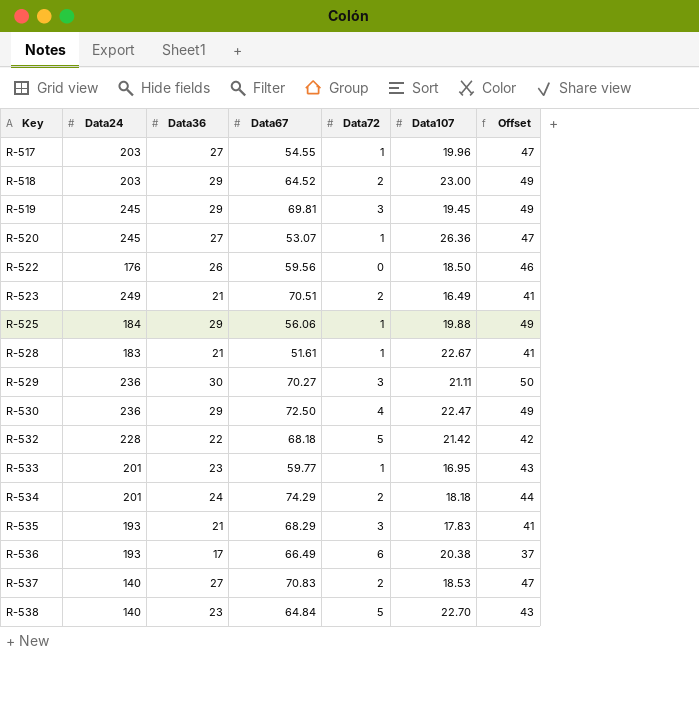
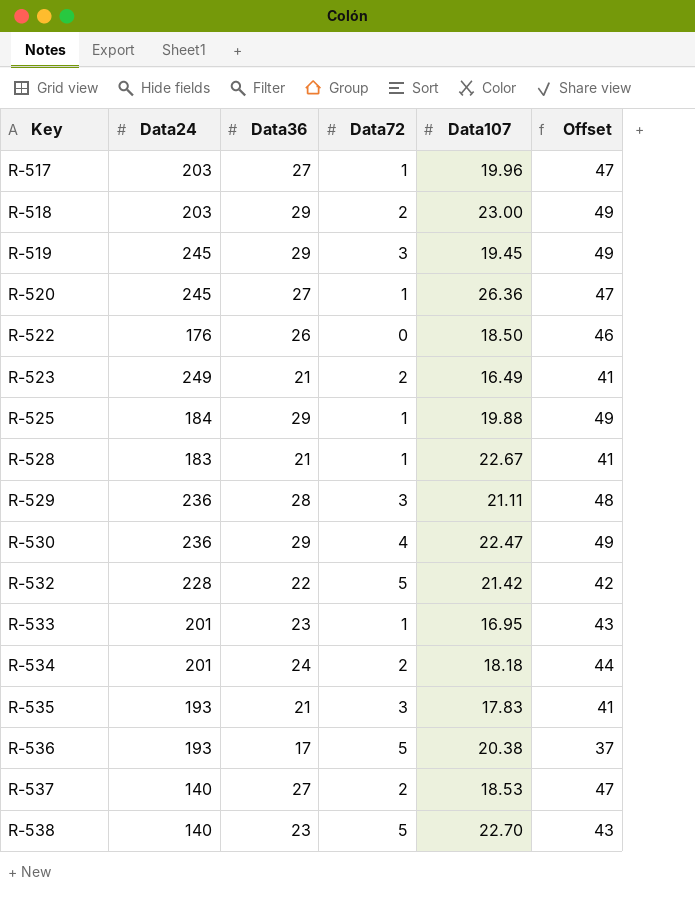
column Data67 | position: 4 -> none
R-529 | Data36: 30 -> 28
R-529 | Offset: 50 -> 48
R-536 | Data72: 6 -> 5

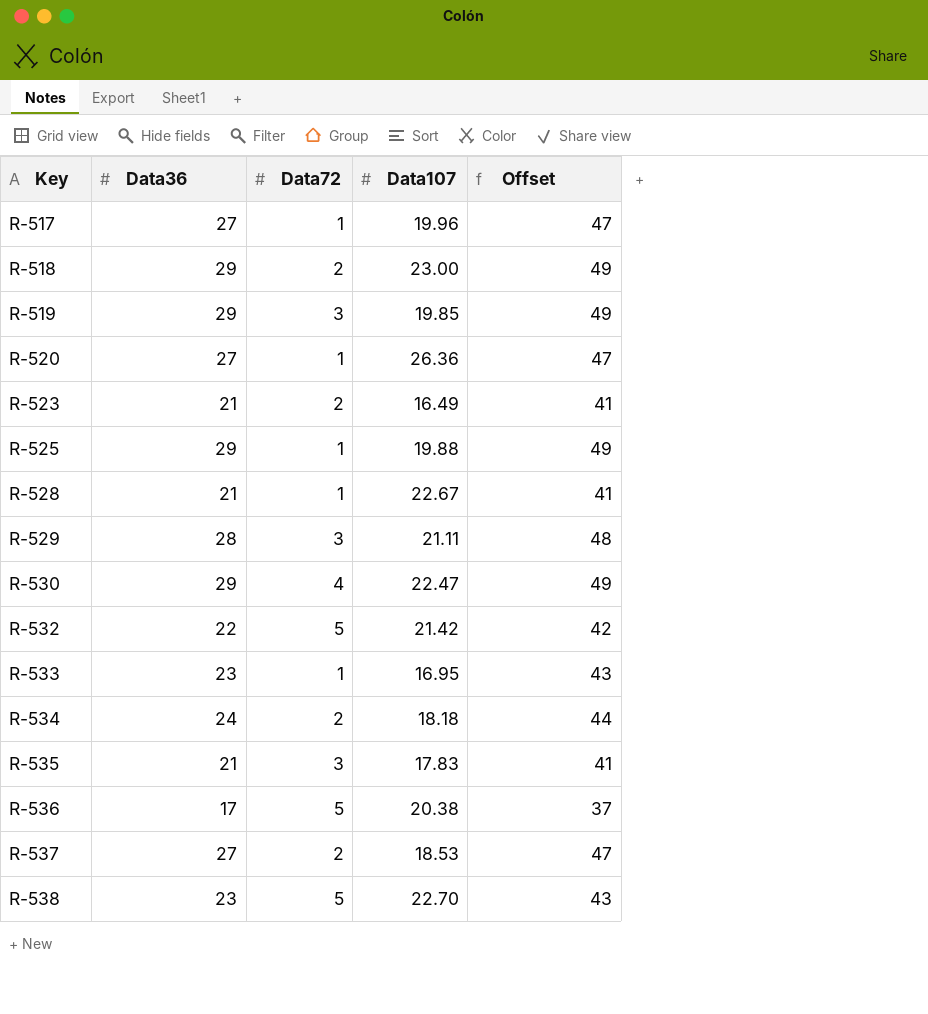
column Data24 | position: 2 -> none
row R-522: 176 | 26 | 0 | 18.50 | 46 -> none
R-519 | Data107: 19.45 -> 19.85

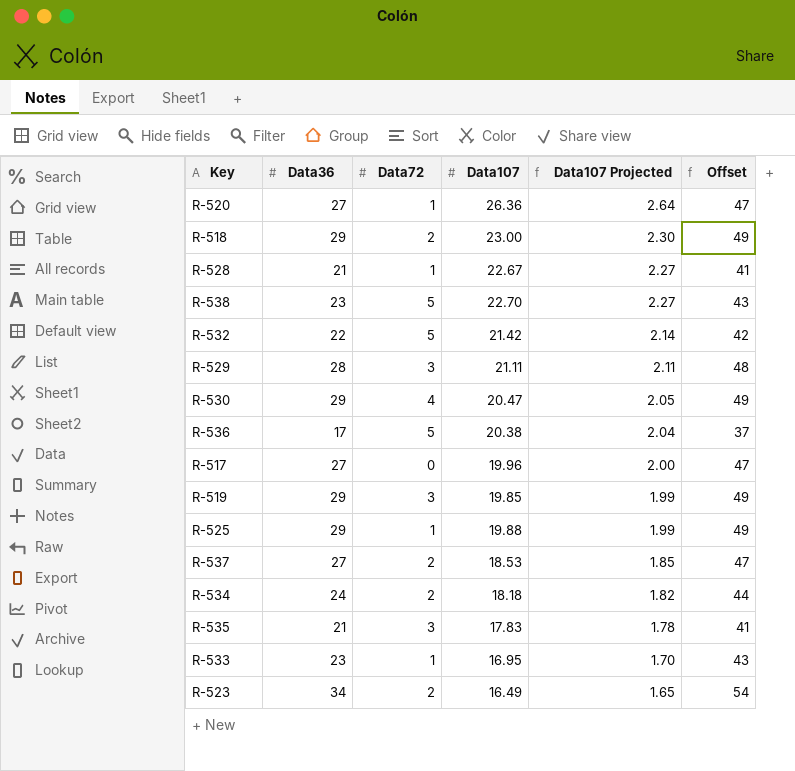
row order: Key ascending -> Data107 Projected descending
column Data107 Projected | formula: none -> [Data107] * 0.1
R-530 | Data107: 22.47 -> 20.47
R-517 | Data72: 1 -> 0
R-523 | Data36: 21 -> 34
R-523 | Offset: 41 -> 54

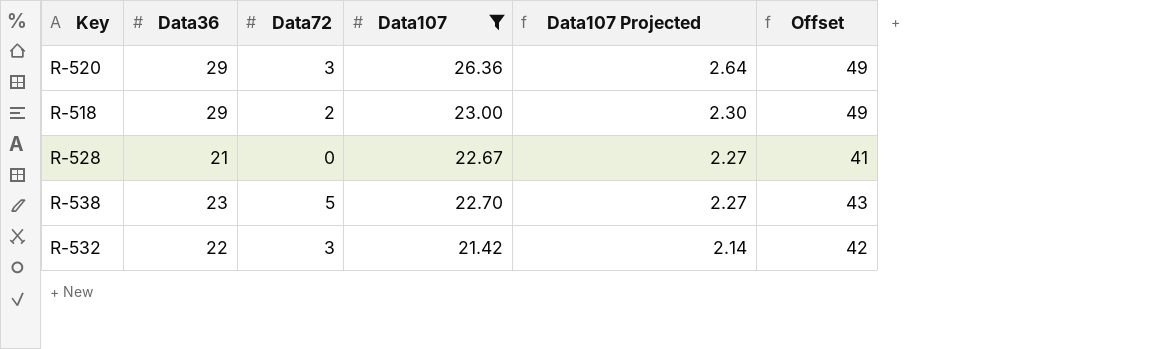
filter: none -> Data107 >= 21.42
R-520 | Data36: 27 -> 29
R-520 | Data72: 1 -> 3
R-520 | Offset: 47 -> 49
R-528 | Data72: 1 -> 0
R-532 | Data72: 5 -> 3

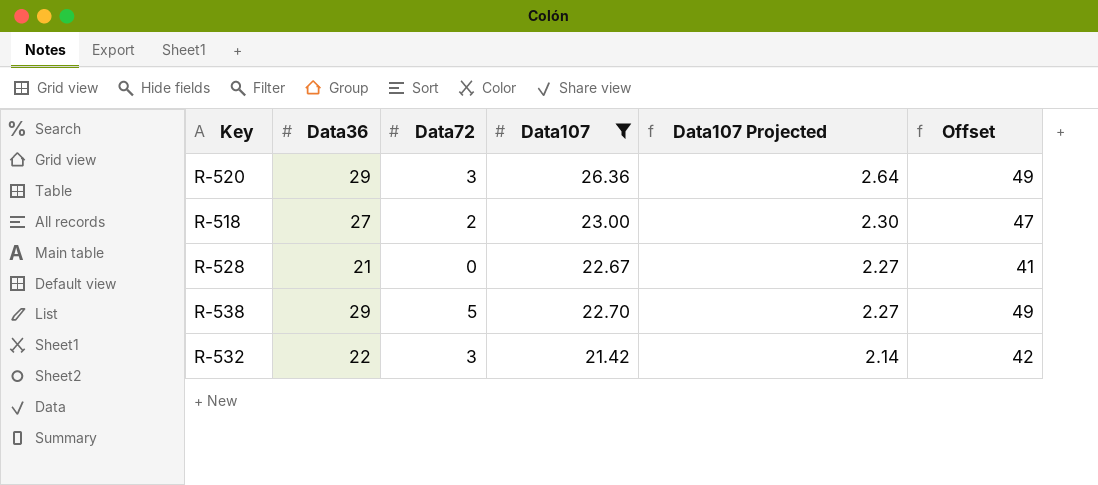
R-518 | Data36: 29 -> 27
R-518 | Offset: 49 -> 47
R-538 | Data36: 23 -> 29
R-538 | Offset: 43 -> 49

